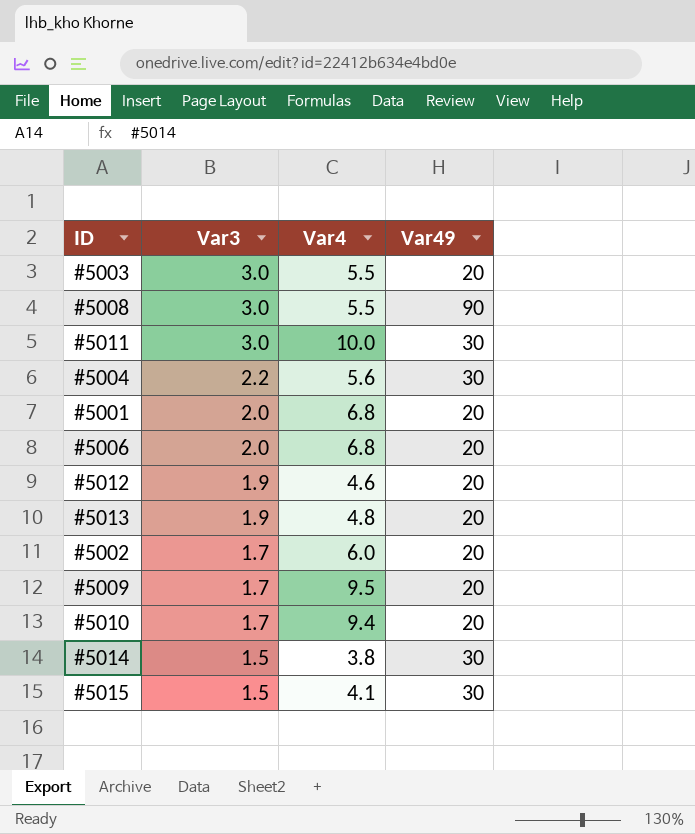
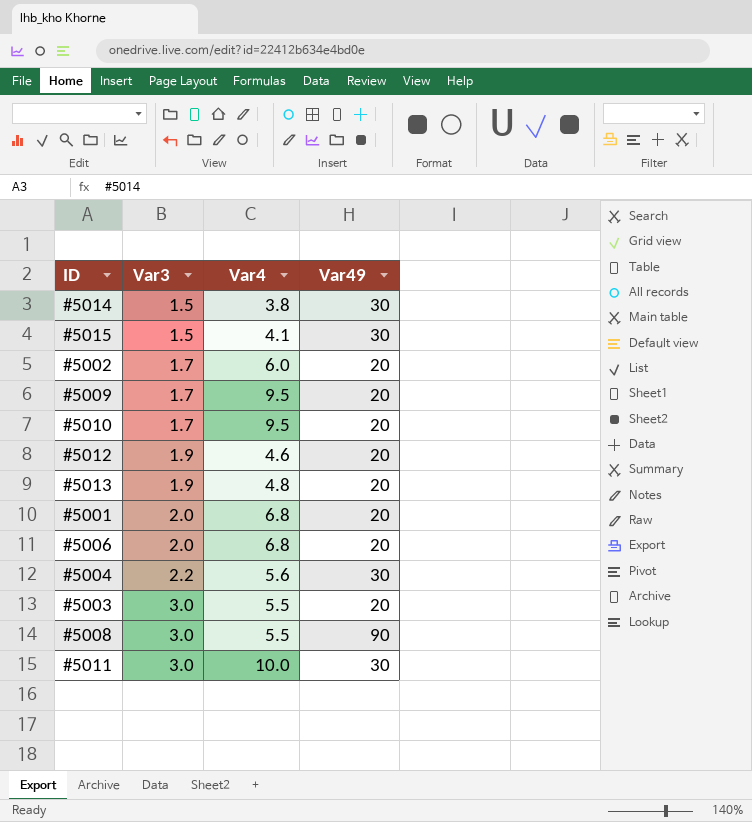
row order: Var3 descending -> Var3 ascending
#5010 | Var4: 9.4 -> 9.5

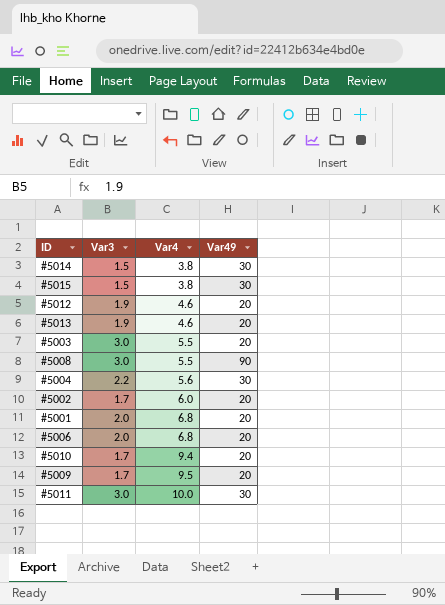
row order: Var3 ascending -> Var4 ascending
#5015 | Var4: 4.1 -> 3.8
#5013 | Var4: 4.8 -> 4.6
#5010 | Var4: 9.5 -> 9.4

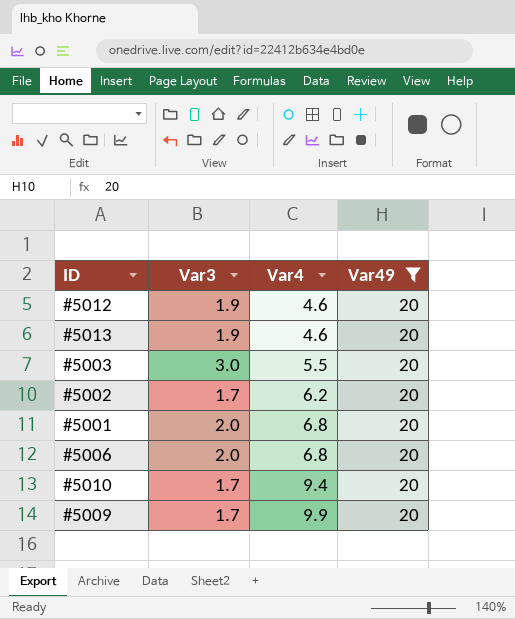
filter: none -> Var49 = 20
#5002 | Var4: 6.0 -> 6.2
#5009 | Var4: 9.5 -> 9.9

